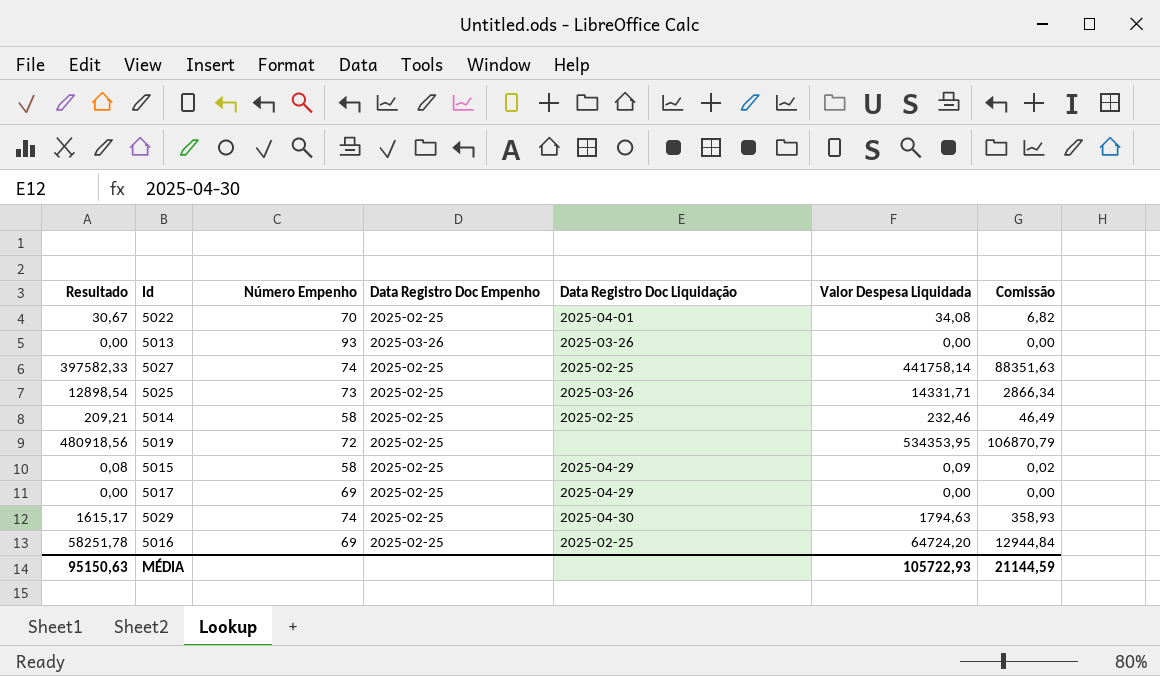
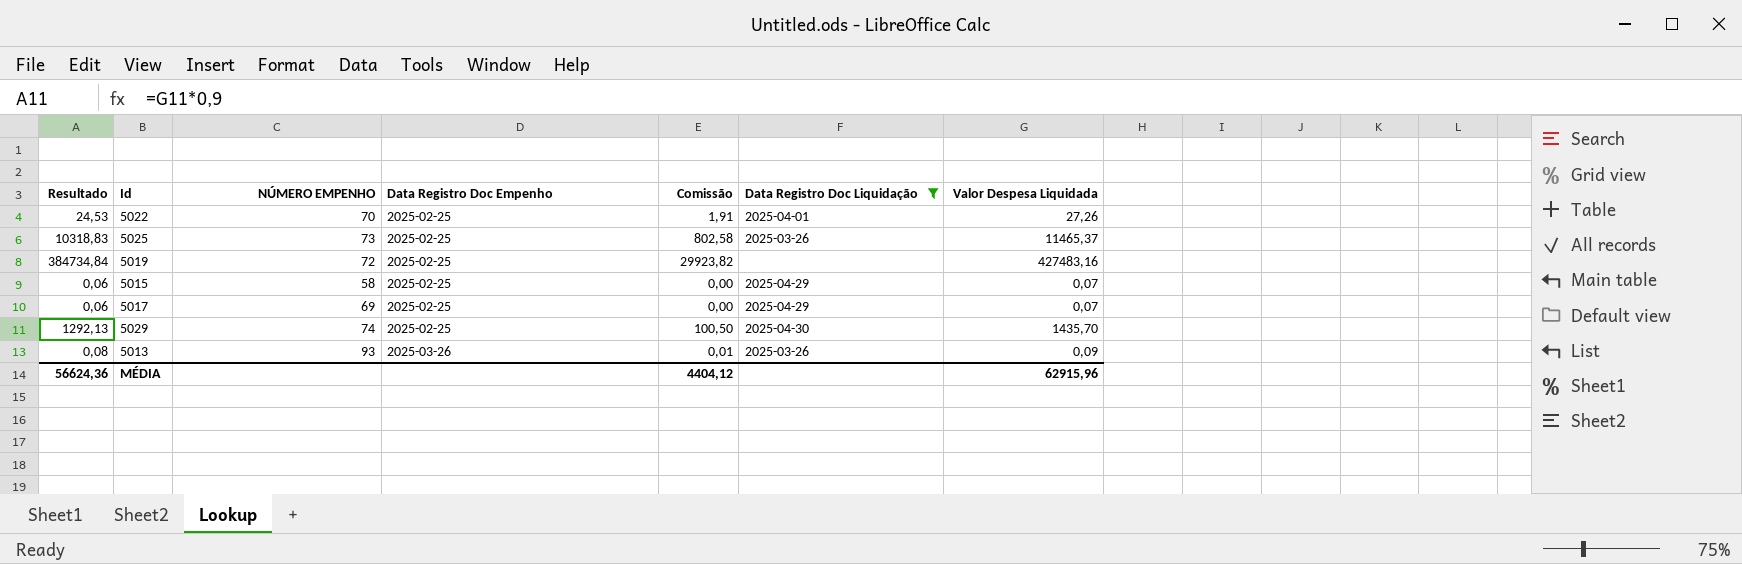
filter: none -> Data Registro Doc Liquidação != 2025-02-25
row order: none -> Data Registro Doc Empenho ascending
column name: Número Empenho -> NÚMERO EMPENHO
column Comissão | formula: [Valor Despesa Liquidada] * 0,2 -> [Valor Despesa Liquidada] * 0,07
column Comissão | position: 7 -> 5
5022 | Resultado: 30,67 -> 24,53
5022 | Valor Despesa Liquidada: 34,08 -> 27,26
5025 | Resultado: 12898,54 -> 10318,83
5025 | Valor Despesa Liquidada: 14331,71 -> 11465,37
5019 | Resultado: 480918,56 -> 384734,84
5019 | Valor Despesa Liquidada: 534353,95 -> 427483,16
5015 | Resultado: 0,08 -> 0,06
5015 | Valor Despesa Liquidada: 0,09 -> 0,07
5017 | Resultado: 0,00 -> 0,06
5017 | Valor Despesa Liquidada: 0,00 -> 0,07
5029 | Resultado: 1615,17 -> 1292,13
5029 | Valor Despesa Liquidada: 1794,63 -> 1435,70
5013 | Resultado: 0,00 -> 0,08
5013 | Valor Despesa Liquidada: 0,00 -> 0,09
MÉDIA | Resultado: 95150,63 -> 56624,36
MÉDIA | Comissão: 21144,59 -> 4404,12
MÉDIA | Valor Despesa Liquidada: 105722,93 -> 62915,96

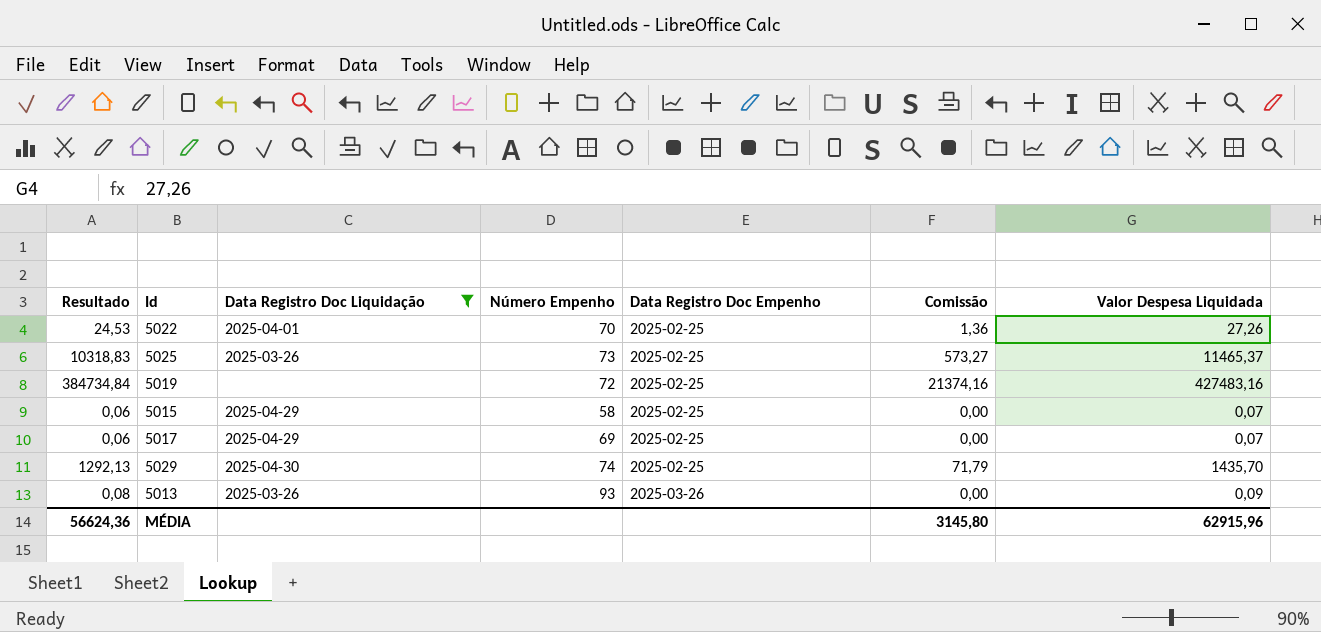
column Data Registro Doc Liquidação | position: 6 -> 3
column name: NÚMERO EMPENHO -> Número Empenho
column Comissão | formula: [Valor Despesa Liquidada] * 0,07 -> [Valor Despesa Liquidada] * 0,05
MÉDIA | Comissão: 4404,12 -> 3145,80

